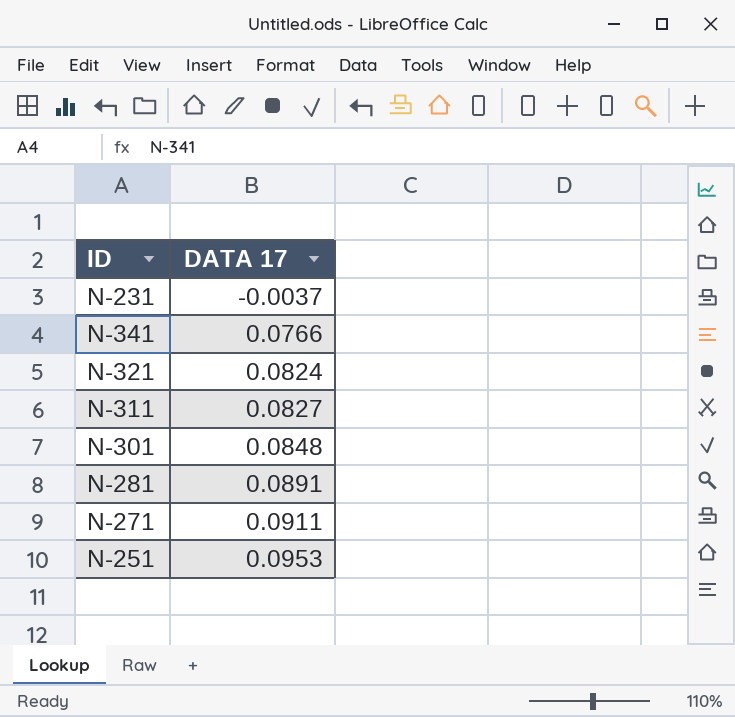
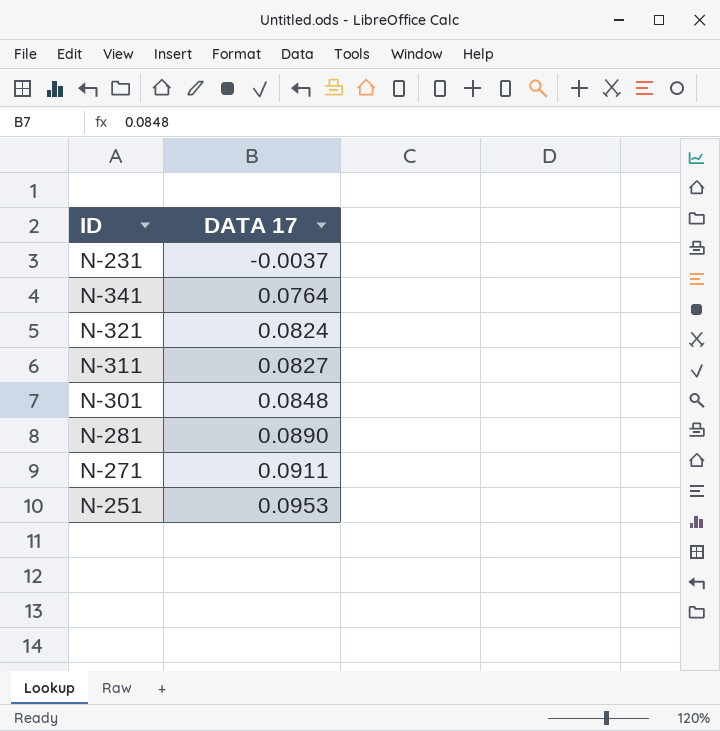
N-341 | DATA 17: 0.0766 -> 0.0764
N-281 | DATA 17: 0.0891 -> 0.0890

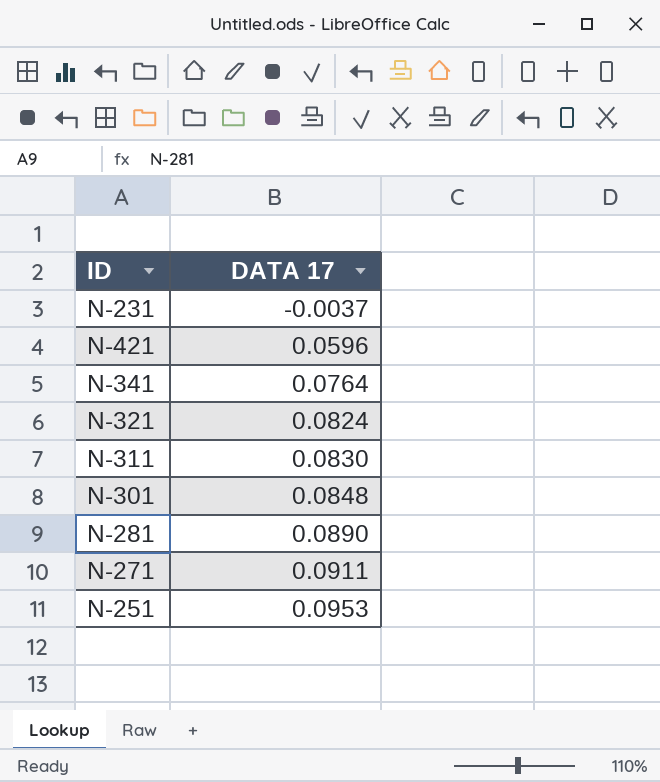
row N-421: none -> 0.0596
N-311 | DATA 17: 0.0827 -> 0.0830

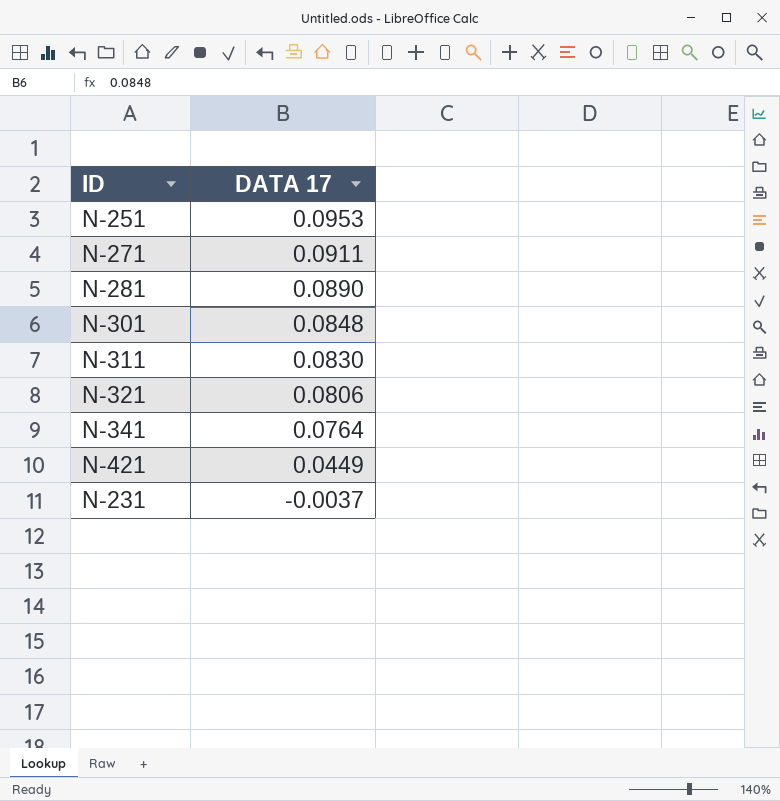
row order: DATA 17 ascending -> DATA 17 descending
N-321 | DATA 17: 0.0824 -> 0.0806
N-421 | DATA 17: 0.0596 -> 0.0449

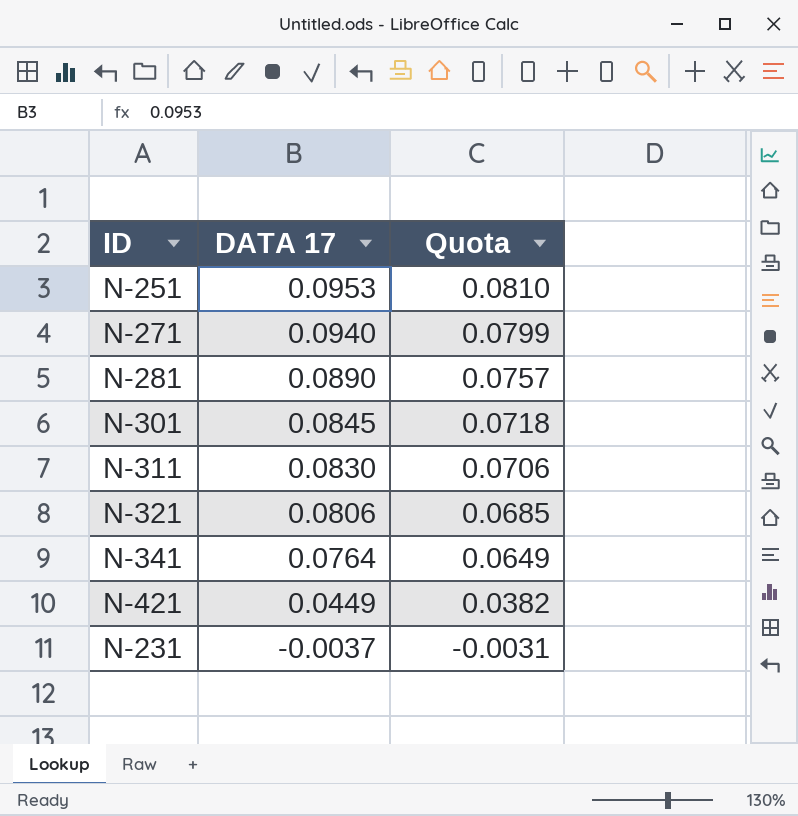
column Quota | formula: none -> [DATA 17] * 0.85
N-271 | DATA 17: 0.0911 -> 0.0940
N-301 | DATA 17: 0.0848 -> 0.0845

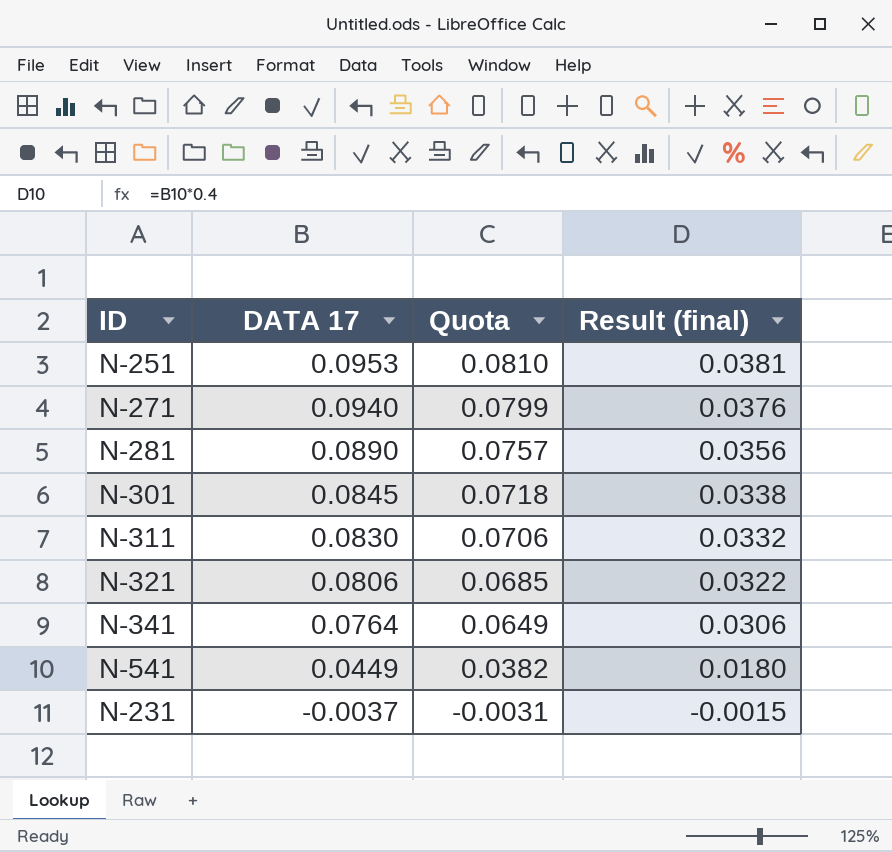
column Result (final) | formula: none -> [DATA 17] * 0.4
row N-421: 0.0449 | 0.0382 -> none
row N-541: none -> 0.0449 | 0.0382 | 0.0180

